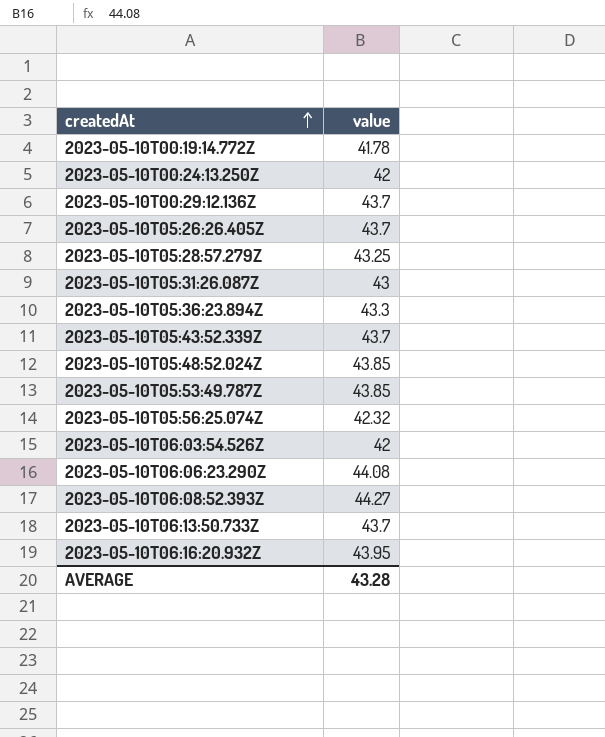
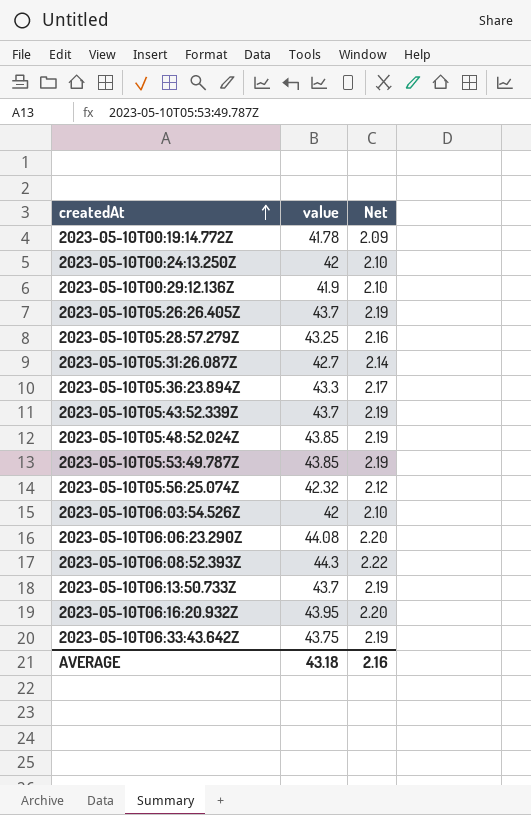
column Net | formula: none -> [value] * 0.05
2023-05-10T00:29:12.136Z | value: 43.7 -> 41.9
2023-05-10T05:31:26.087Z | value: 43 -> 42.7
2023-05-10T06:08:52.393Z | value: 44.27 -> 44.3
row 2023-05-10T06:33:43.642Z: none -> 43.75 | 2.19
AVERAGE | value: 43.28 -> 43.18

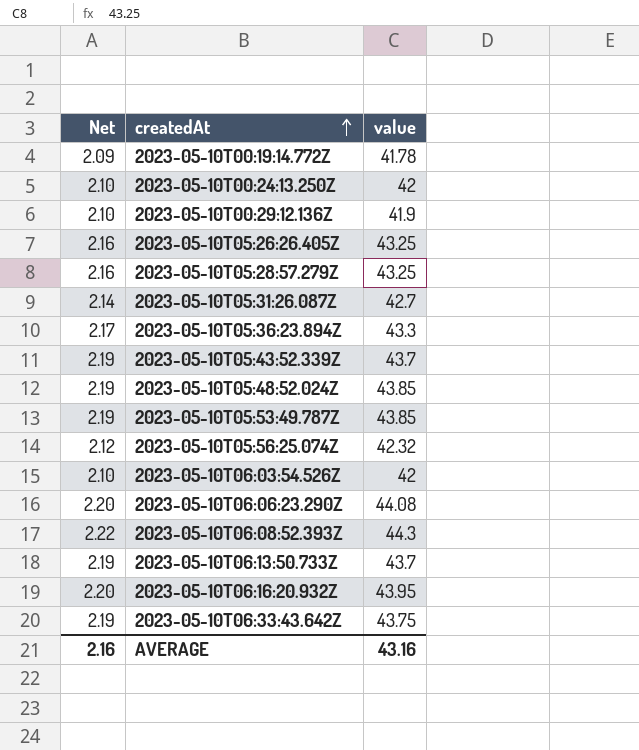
column Net | position: 3 -> 1
2023-05-10T05:26:26.405Z | Net: 2.19 -> 2.16
2023-05-10T05:26:26.405Z | value: 43.7 -> 43.25
AVERAGE | value: 43.18 -> 43.16

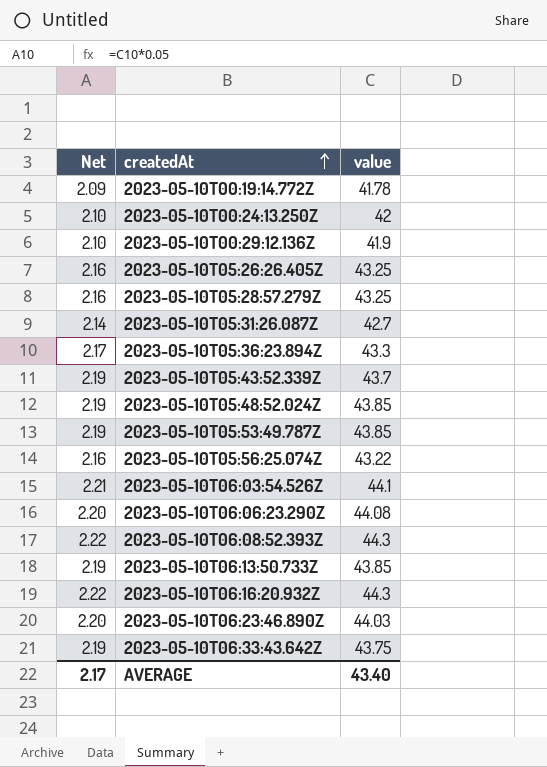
2023-05-10T05:56:25.074Z | Net: 2.12 -> 2.16
2023-05-10T05:56:25.074Z | value: 42.32 -> 43.22
2023-05-10T06:03:54.526Z | Net: 2.10 -> 2.21
2023-05-10T06:03:54.526Z | value: 42 -> 44.1
2023-05-10T06:13:50.733Z | value: 43.7 -> 43.85
2023-05-10T06:16:20.932Z | Net: 2.20 -> 2.22
2023-05-10T06:16:20.932Z | value: 43.95 -> 44.3
row 2023-05-10T06:23:46.890Z: none -> 2.20 | 44.03
AVERAGE | Net: 2.16 -> 2.17
AVERAGE | value: 43.16 -> 43.40

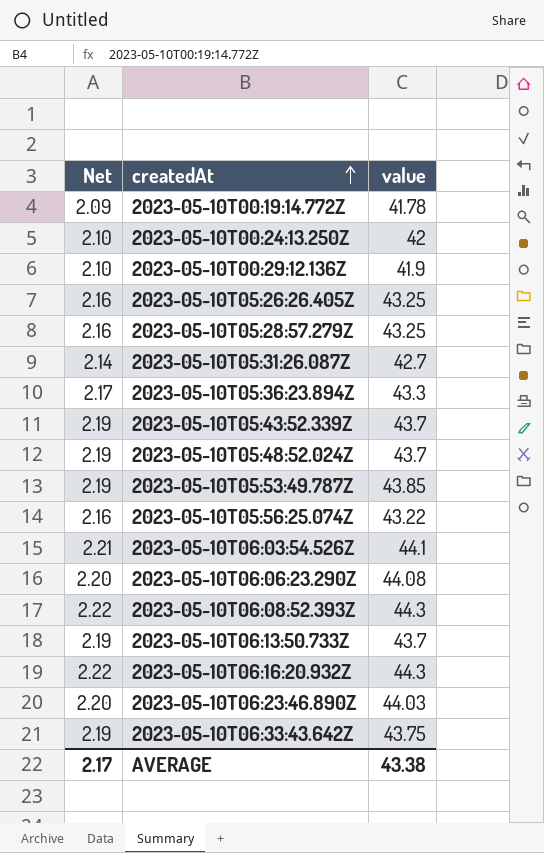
2023-05-10T05:48:52.024Z | value: 43.85 -> 43.7
2023-05-10T06:13:50.733Z | value: 43.85 -> 43.7
AVERAGE | value: 43.40 -> 43.38

